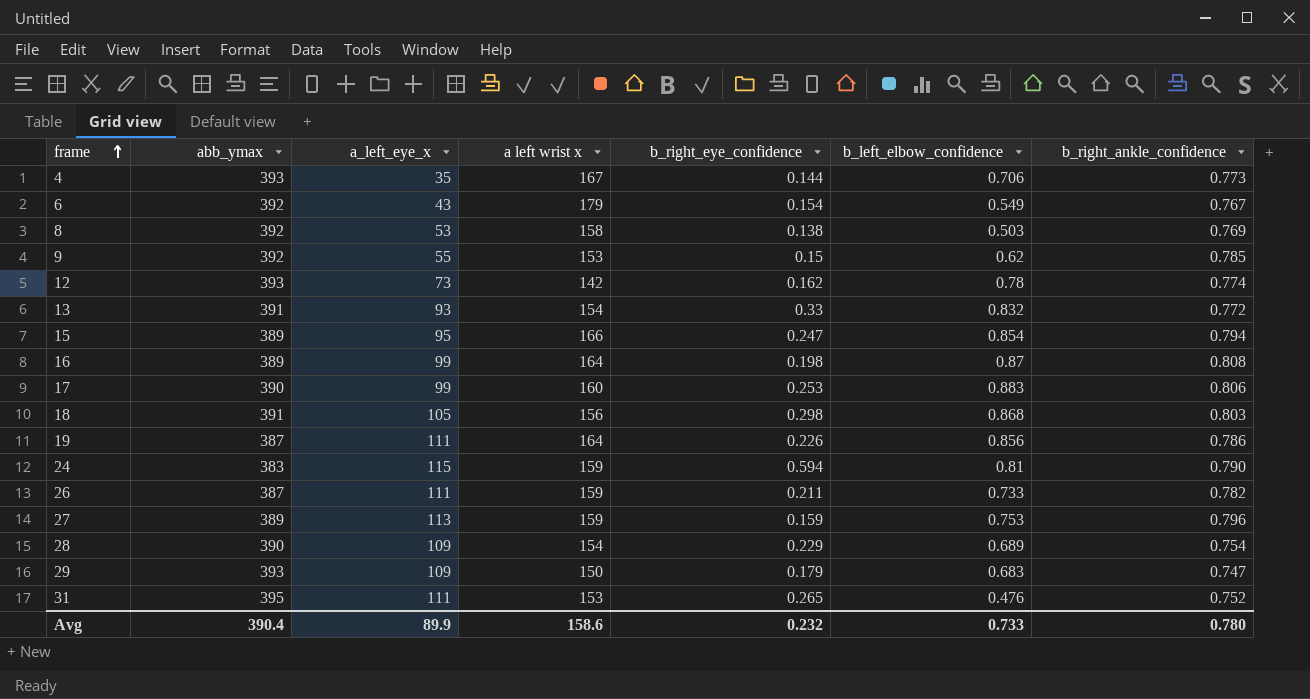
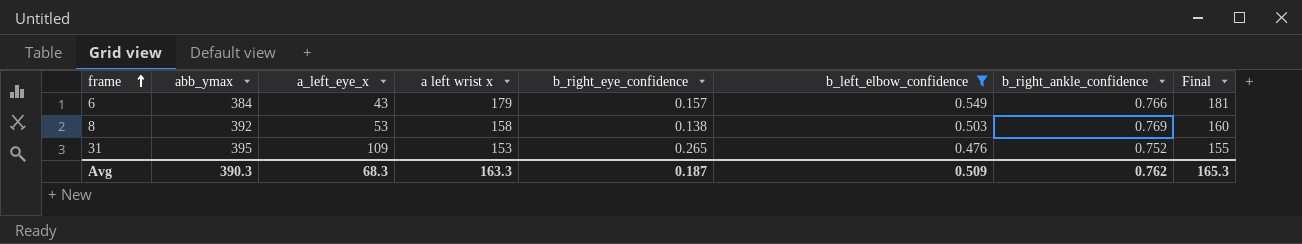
filter: none -> b_left_elbow_confidence <= 0.549
column Final | formula: none -> [a left wrist x] + 2
6 | abb_ymax: 392 -> 384
6 | b_right_eye_confidence: 0.154 -> 0.157
6 | b_right_ankle_confidence: 0.767 -> 0.766
31 | a_left_eye_x: 111 -> 109
Avg | abb_ymax: 390.4 -> 390.3
Avg | a_left_eye_x: 89.9 -> 68.3
Avg | a left wrist x: 158.6 -> 163.3
Avg | b_right_eye_confidence: 0.232 -> 0.187
Avg | b_left_elbow_confidence: 0.733 -> 0.509
Avg | b_right_ankle_confidence: 0.780 -> 0.762

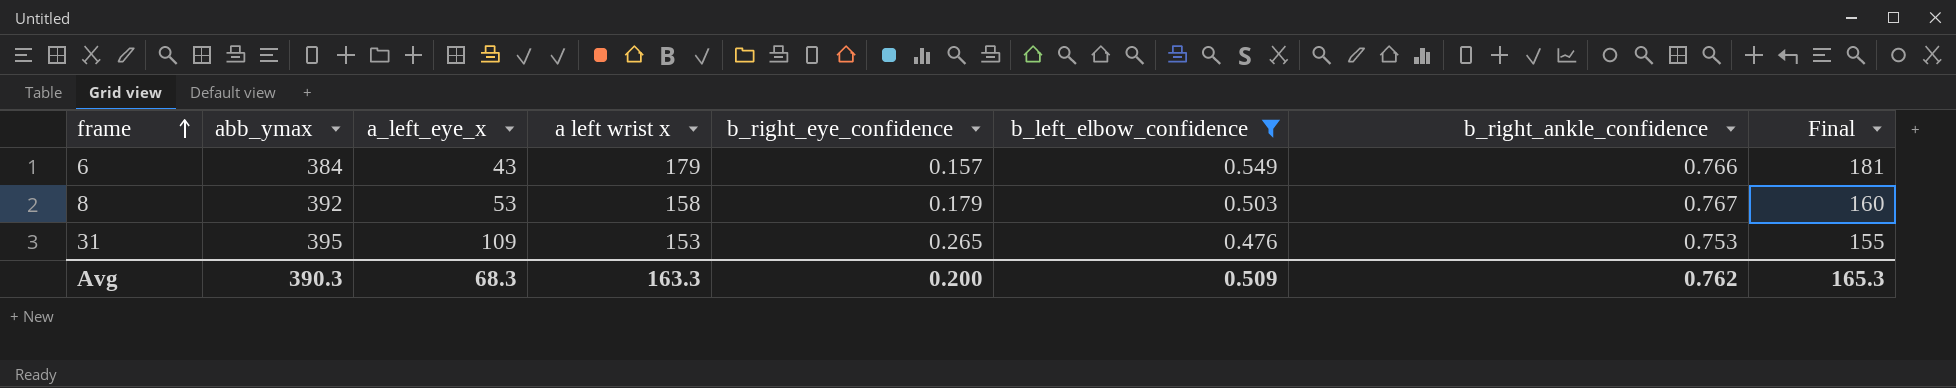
8 | b_right_eye_confidence: 0.138 -> 0.179
8 | b_right_ankle_confidence: 0.769 -> 0.767
31 | b_right_ankle_confidence: 0.752 -> 0.753
Avg | b_right_eye_confidence: 0.187 -> 0.200

